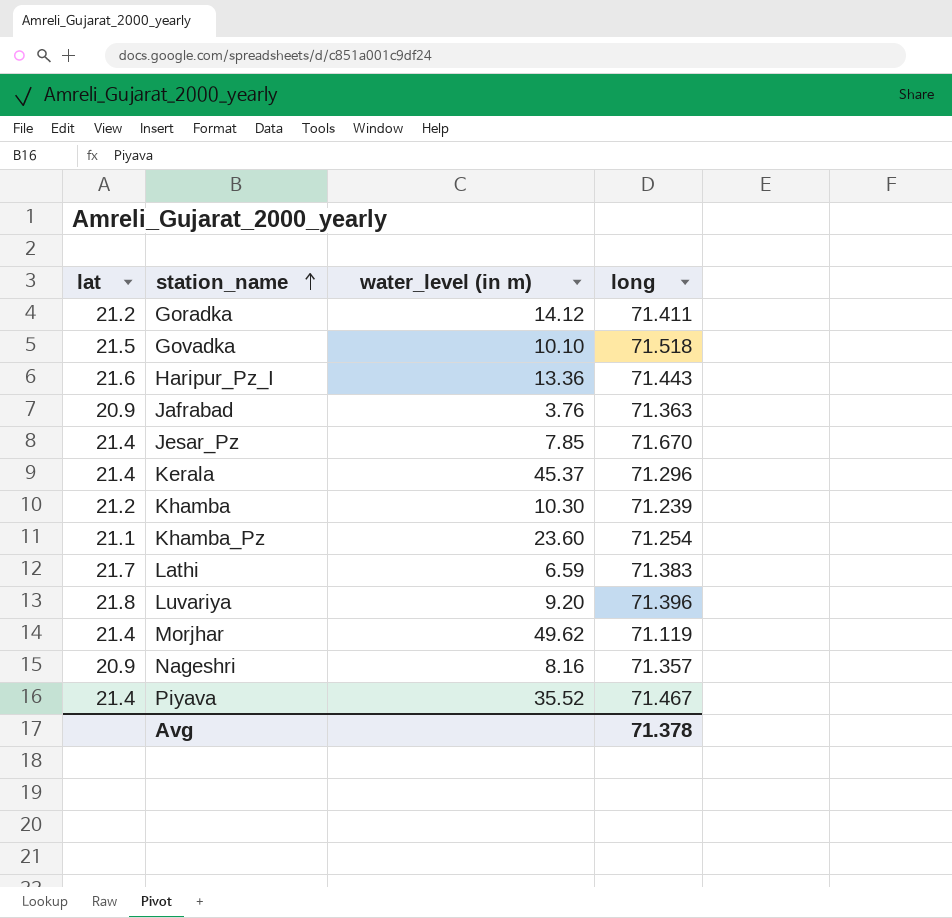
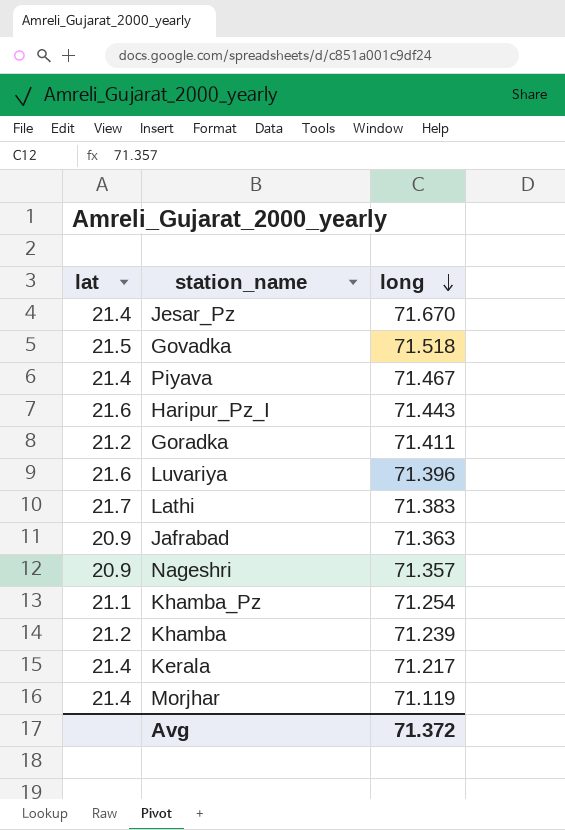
row order: station_name ascending -> long descending
column water_level (in m) | position: 3 -> none
Luvariya | lat: 21.8 -> 21.6
Kerala | long: 71.296 -> 71.217
Avg | long: 71.378 -> 71.372

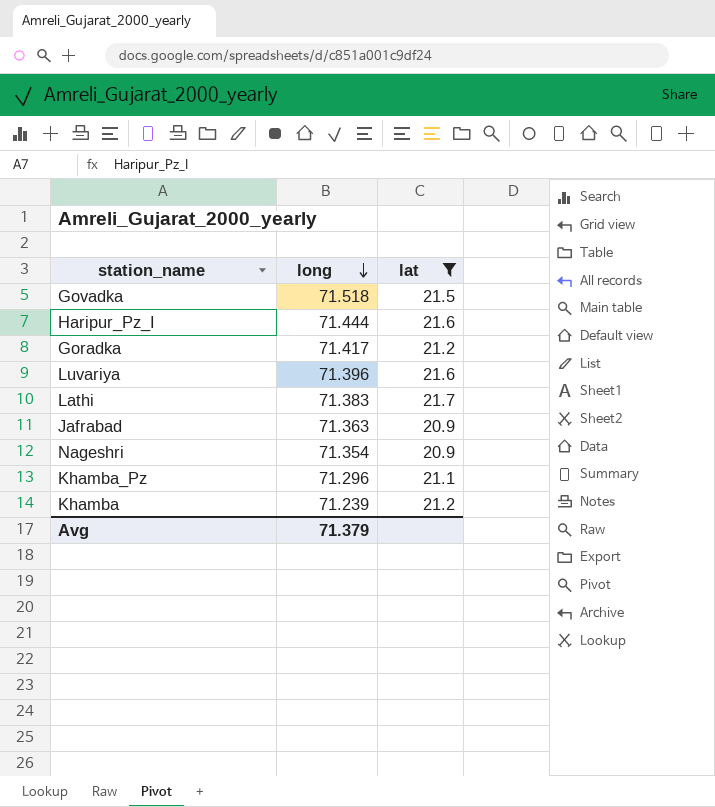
filter: none -> lat != 21.4
column lat | position: 1 -> 3
Haripur_Pz_I | long: 71.443 -> 71.444
Goradka | long: 71.411 -> 71.417
Nageshri | long: 71.357 -> 71.354
Khamba_Pz | long: 71.254 -> 71.296
Avg | long: 71.372 -> 71.379

